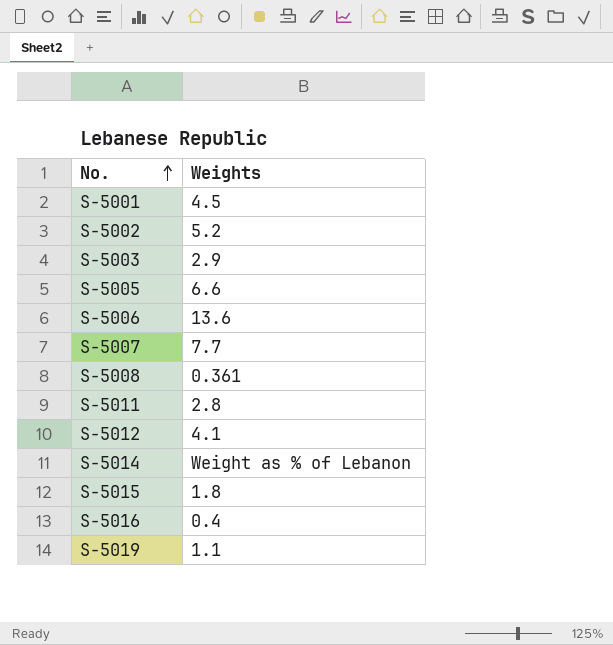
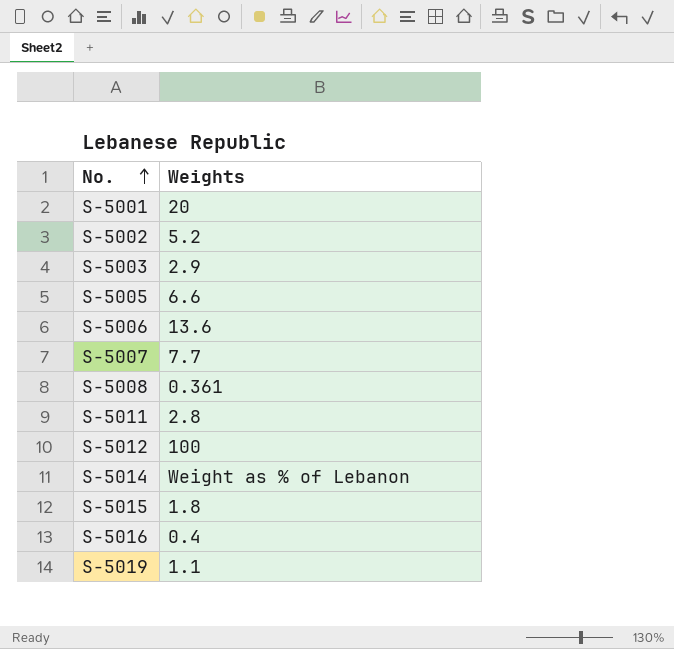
S-5001 | Weights: 4.5 -> 20
S-5012 | Weights: 4.1 -> 100

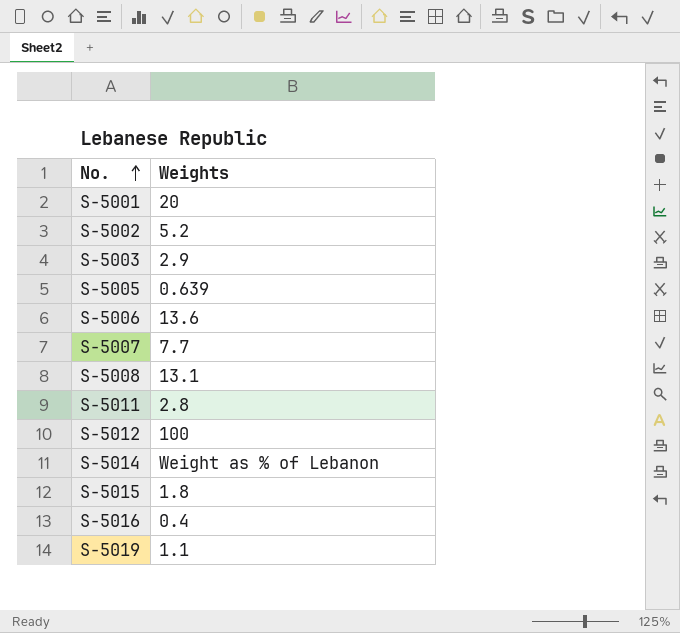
S-5005 | Weights: 6.6 -> 0.639
S-5008 | Weights: 0.361 -> 13.1

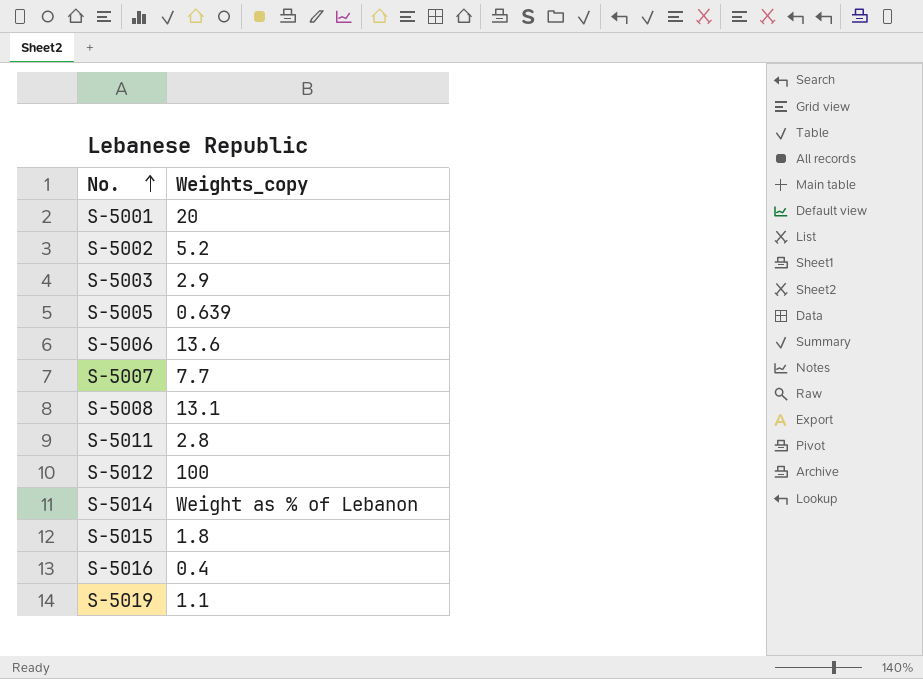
column name: Weights -> Weights_copy

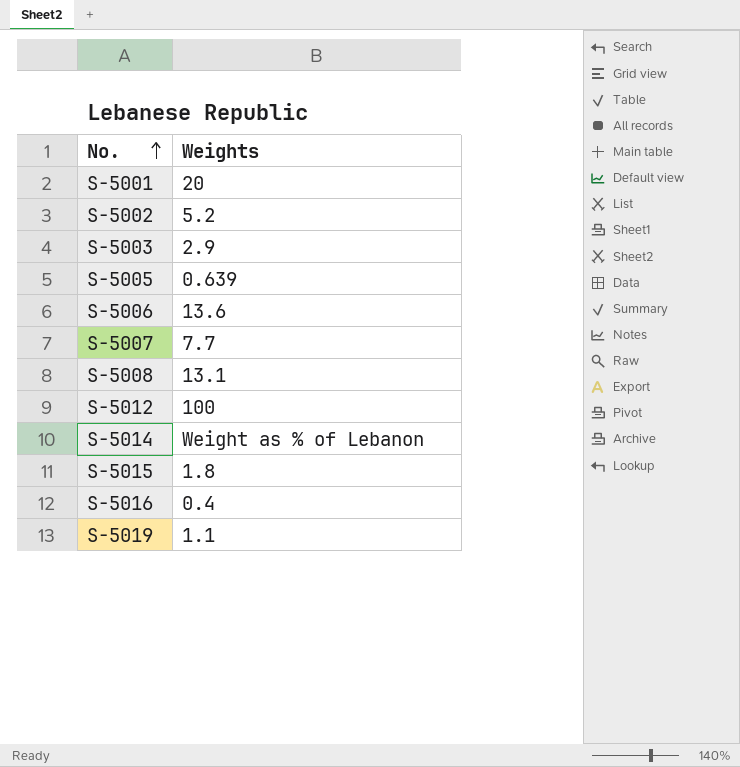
column name: Weights_copy -> Weights
row S-5011: 2.8 -> none

